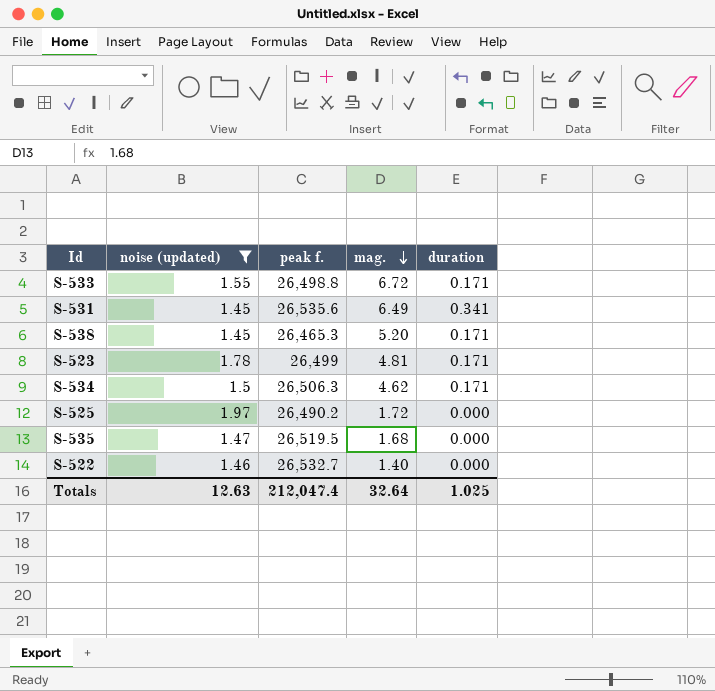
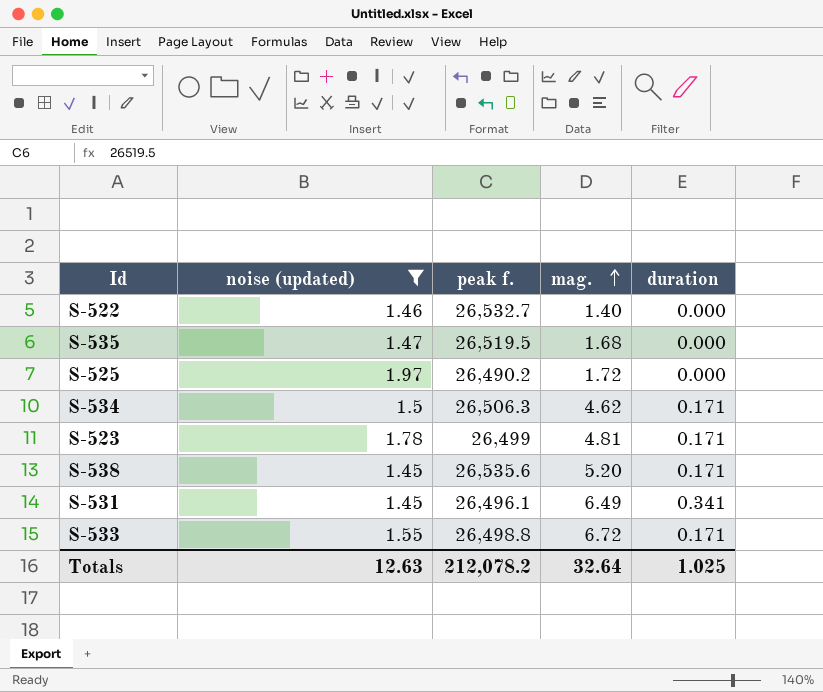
row order: mag. descending -> mag. ascending
S-538 | peak f.: 26,465.3 -> 26,535.6
S-531 | peak f.: 26,535.6 -> 26,496.1
Totals | peak f.: 212,047.4 -> 212,078.2

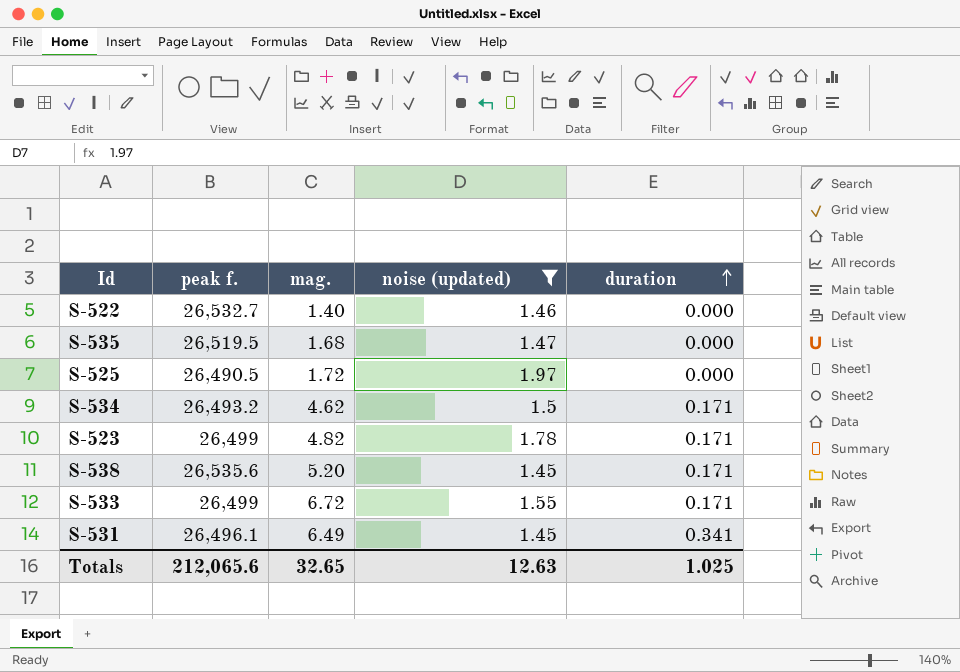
row order: mag. ascending -> duration ascending
column noise (updated) | position: 2 -> 4
S-525 | peak f.: 26,490.2 -> 26,490.5
S-534 | peak f.: 26,506.3 -> 26,493.2
S-523 | mag.: 4.81 -> 4.82
S-533 | peak f.: 26,498.8 -> 26,499
Totals | peak f.: 212,078.2 -> 212,065.6
Totals | mag.: 32.64 -> 32.65

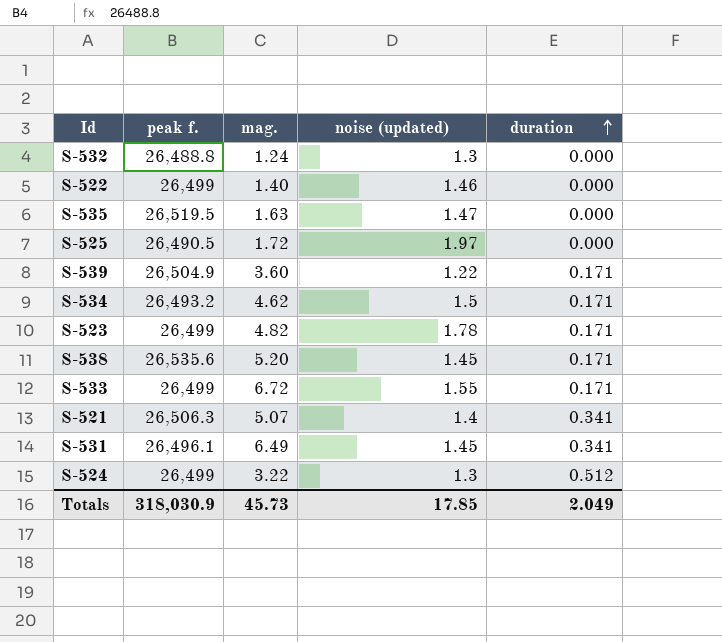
filter: noise (updated) >= 1.45 -> none
S-522 | peak f.: 26,532.7 -> 26,499
S-535 | mag.: 1.68 -> 1.63
Totals | peak f.: 212,065.6 -> 318,030.9
Totals | mag.: 32.65 -> 45.73
Totals | noise (updated): 12.63 -> 17.85
Totals | duration: 1.025 -> 2.049

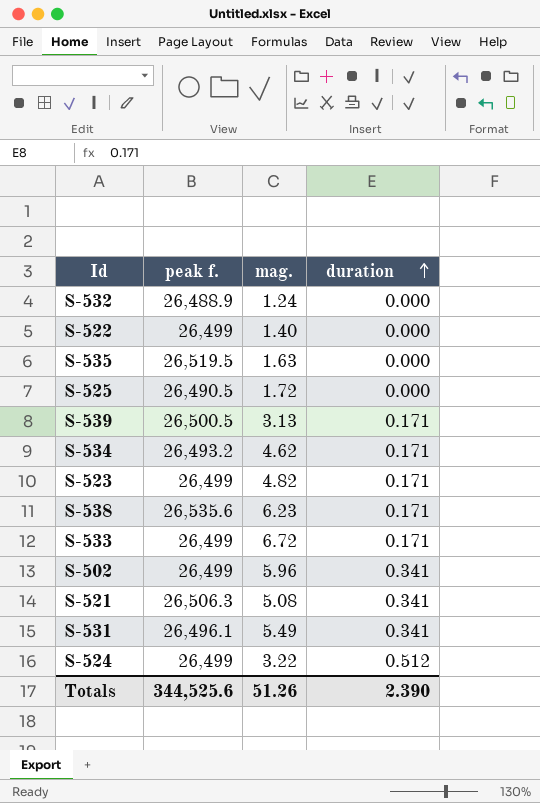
column noise (updated) | position: 4 -> none
S-532 | peak f.: 26,488.8 -> 26,488.9
S-539 | peak f.: 26,504.9 -> 26,500.5
S-539 | mag.: 3.60 -> 3.13
S-538 | mag.: 5.20 -> 6.23
row S-502: none -> 26,499 | 5.96 | 0.341
S-521 | mag.: 5.07 -> 5.08
S-531 | mag.: 6.49 -> 5.49
Totals | peak f.: 318,030.9 -> 344,525.6
Totals | mag.: 45.73 -> 51.26
Totals | duration: 2.049 -> 2.390

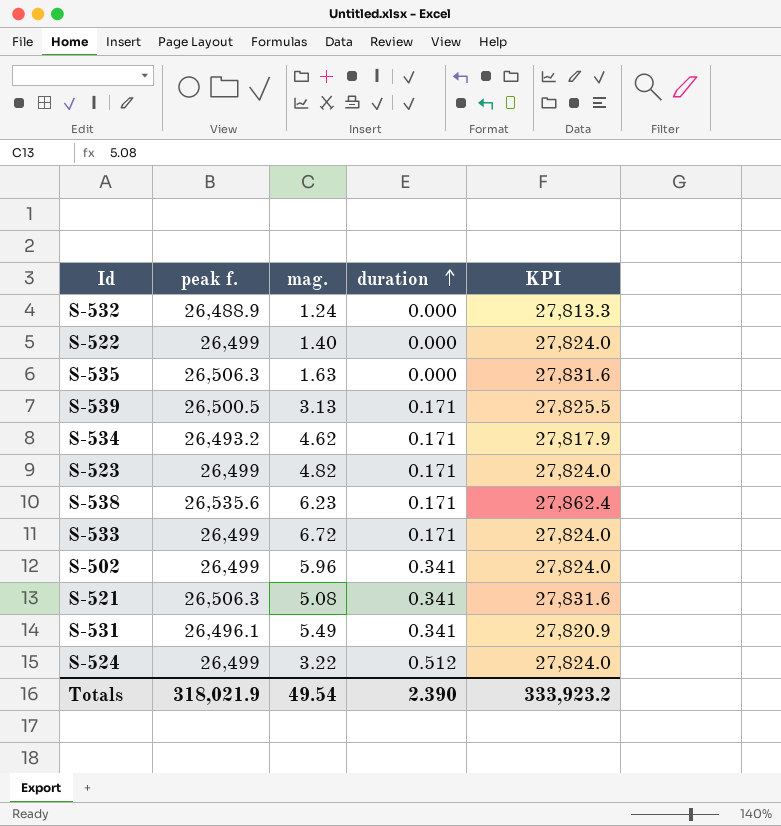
column KPI | formula: none -> [peak f.] * 1.05
row S-525: 26,490.5 | 1.72 | 0.000 -> none
S-535 | peak f.: 26,519.5 -> 26,506.3
Totals | peak f.: 344,525.6 -> 318,021.9
Totals | mag.: 51.26 -> 49.54

